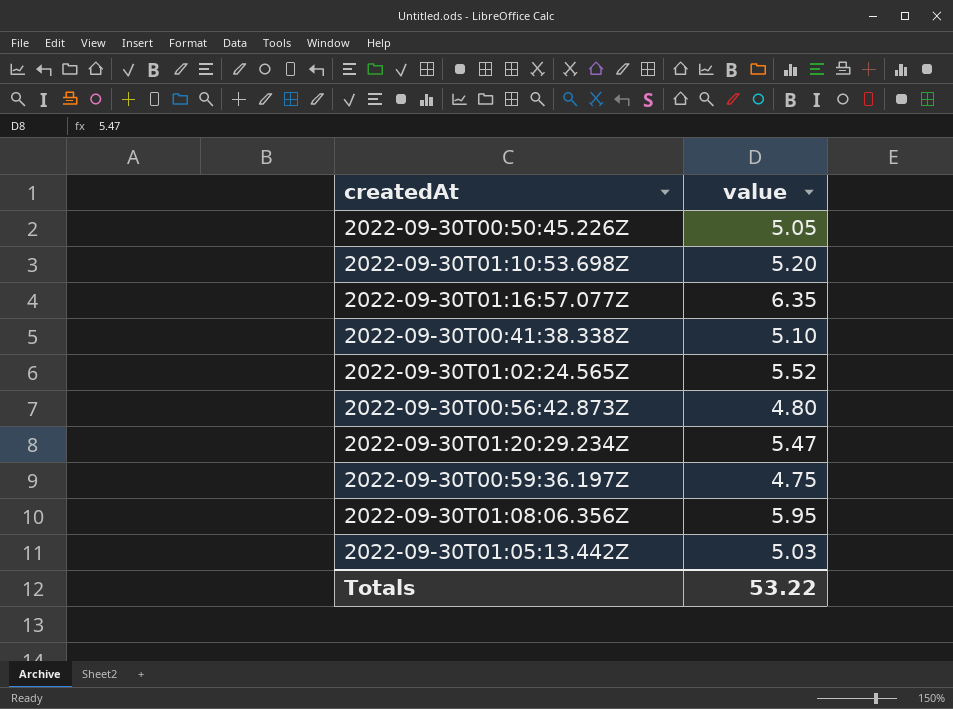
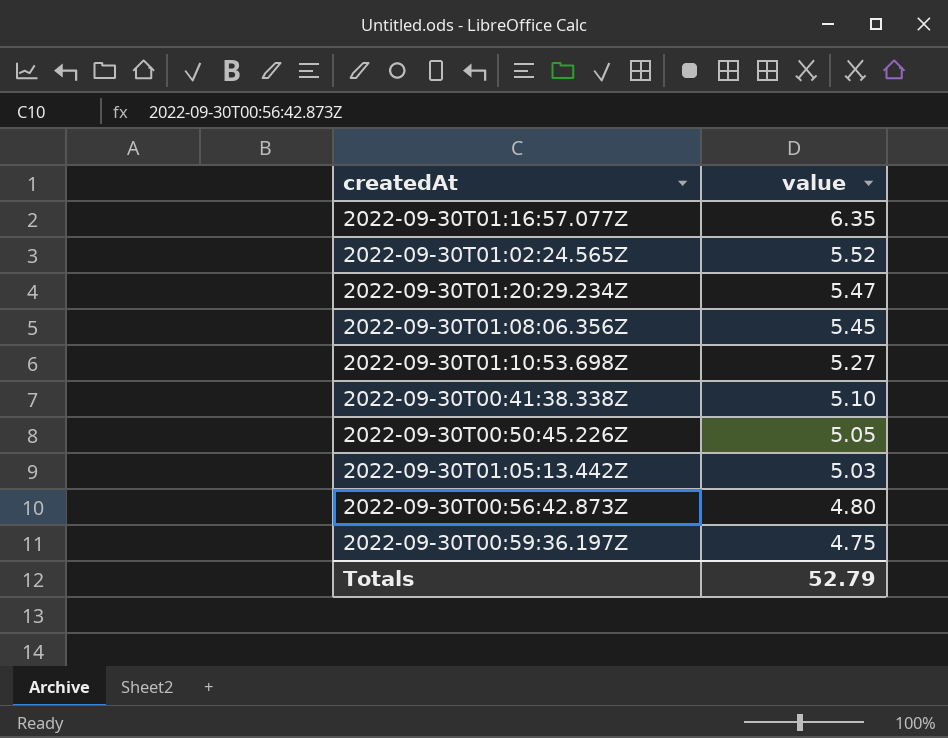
row order: none -> value descending
2022-09-30T01:08:06.356Z | value: 5.95 -> 5.45
2022-09-30T01:10:53.698Z | value: 5.20 -> 5.27
Totals | value: 53.22 -> 52.79

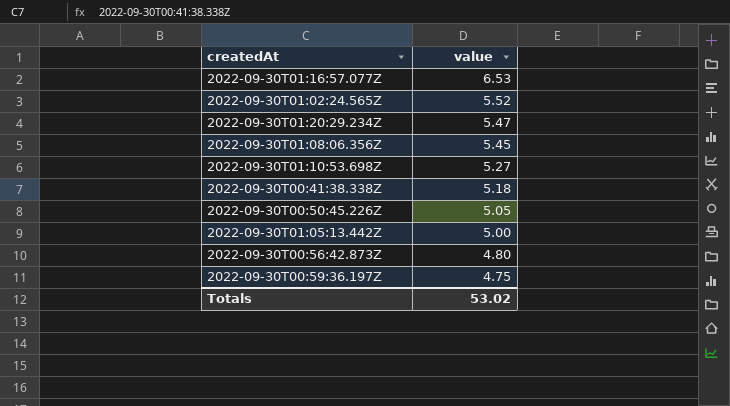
2022-09-30T01:16:57.077Z | value: 6.35 -> 6.53
2022-09-30T00:41:38.338Z | value: 5.10 -> 5.18
2022-09-30T01:05:13.442Z | value: 5.03 -> 5.00
Totals | value: 52.79 -> 53.02

